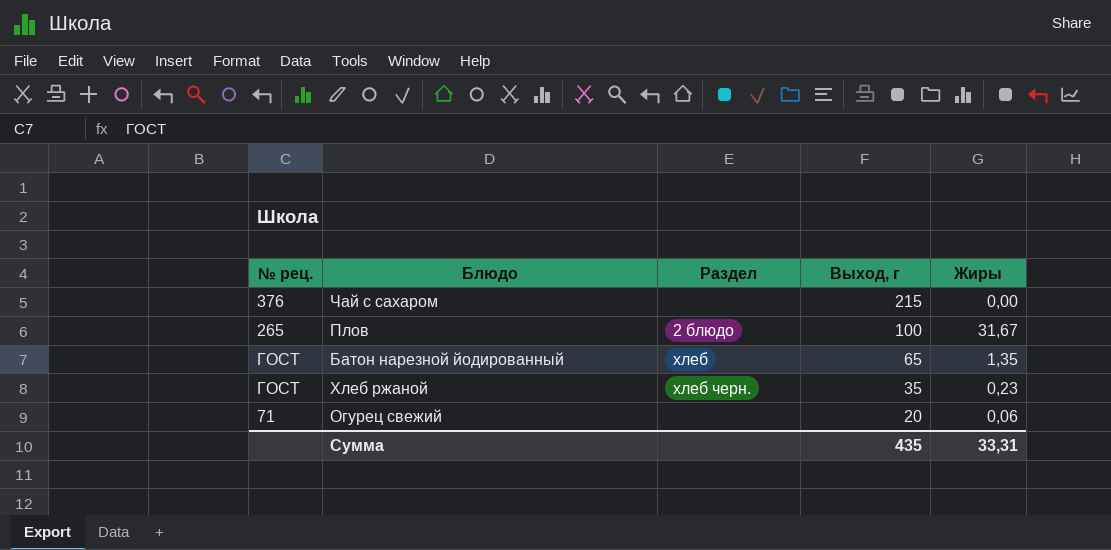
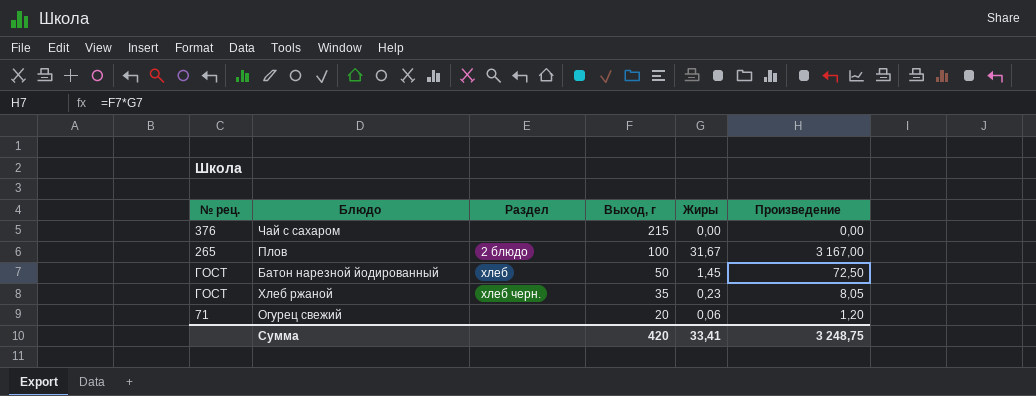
column Произведение | formula: none -> [Выход, г] * [Жиры]
Батон нарезной йодированный | Выход, г: 65 -> 50
Батон нарезной йодированный | Жиры: 1,35 -> 1,45
Сумма | Выход, г: 435 -> 420
Сумма | Жиры: 33,31 -> 33,41

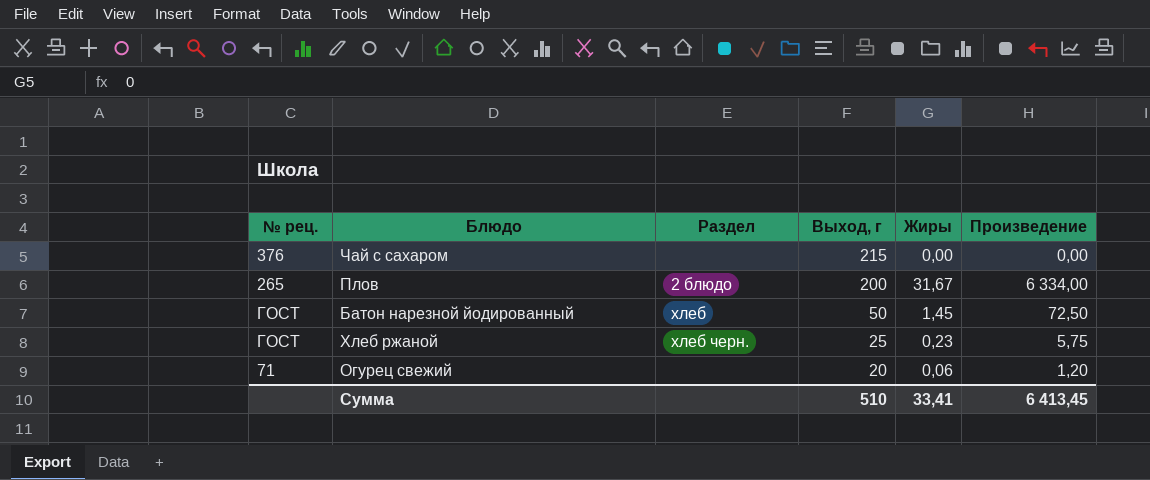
Плов | Выход, г: 100 -> 200
Плов | Произведение: 3 167,00 -> 6 334,00
Хлеб ржаной | Выход, г: 35 -> 25
Хлеб ржаной | Произведение: 8,05 -> 5,75
Сумма | Выход, г: 420 -> 510
Сумма | Произведение: 3 248,75 -> 6 413,45

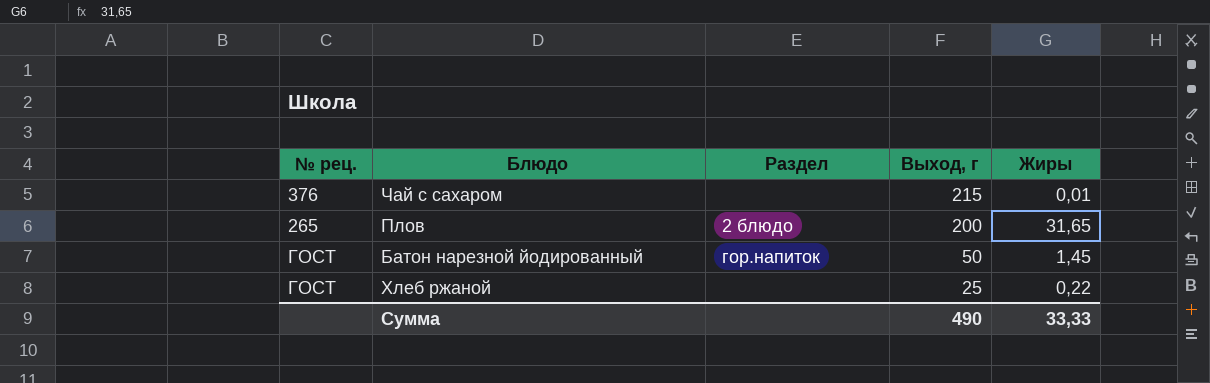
column Произведение | formula: [Выход, г] * [Жиры] -> none
row Огурец свежий: 71 | none | 20 | 0,06 | 1,20 -> none
Чай с сахаром | Жиры: 0,00 -> 0,01
Плов | Жиры: 31,67 -> 31,65
Батон нарезной йодированный | Раздел: хлеб -> гор.напиток
Хлеб ржаной | Раздел: хлеб черн. -> none
Хлеб ржаной | Жиры: 0,23 -> 0,22
Сумма | Выход, г: 510 -> 490
Сумма | Жиры: 33,41 -> 33,33

